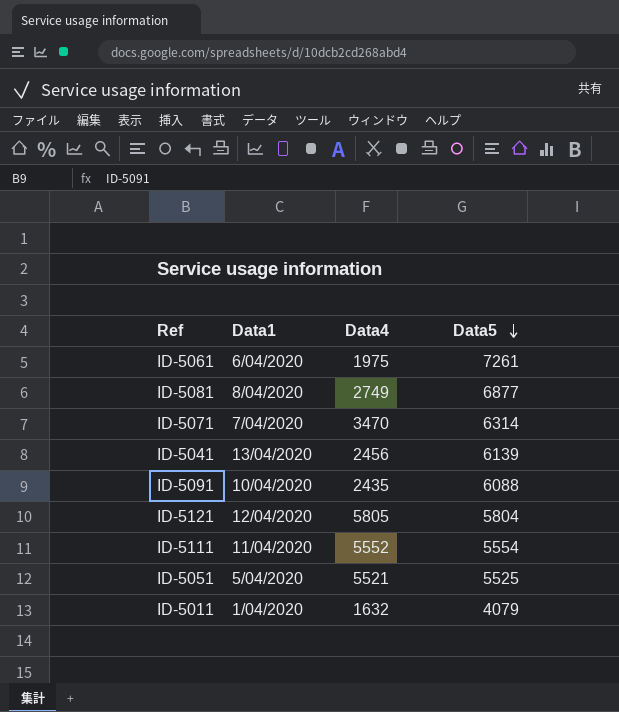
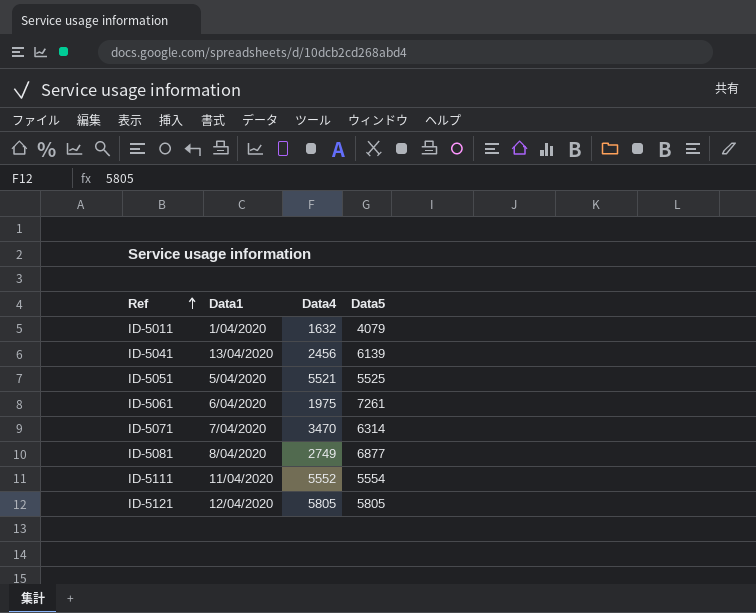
row order: Data5 descending -> Ref ascending
row ID-5091: 10/04/2020 | 2435 | 6088 -> none
ID-5121 | Data5: 5804 -> 5805

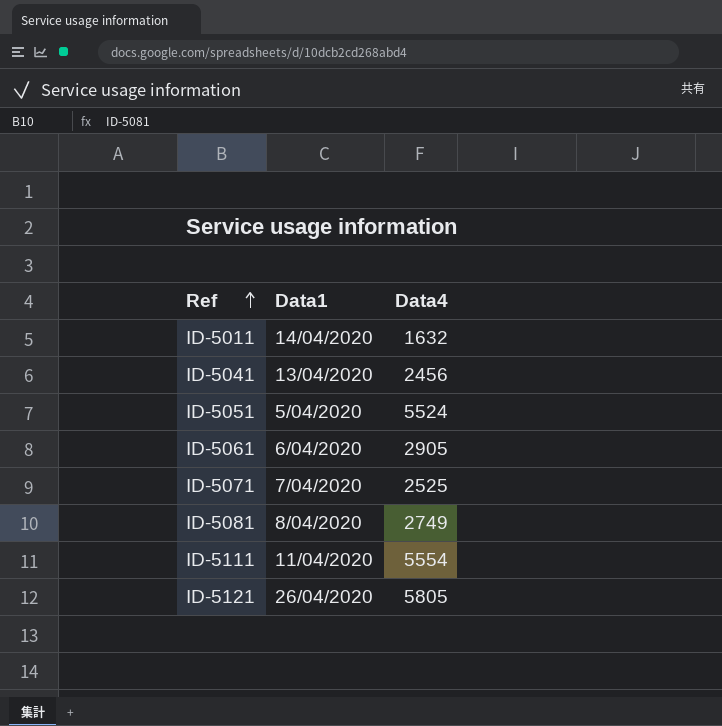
column Data5 | position: 4 -> none
ID-5011 | Data1: 1/04/2020 -> 14/04/2020
ID-5051 | Data4: 5521 -> 5524
ID-5061 | Data4: 1975 -> 2905
ID-5071 | Data4: 3470 -> 2525
ID-5111 | Data4: 5552 -> 5554
ID-5121 | Data1: 12/04/2020 -> 26/04/2020

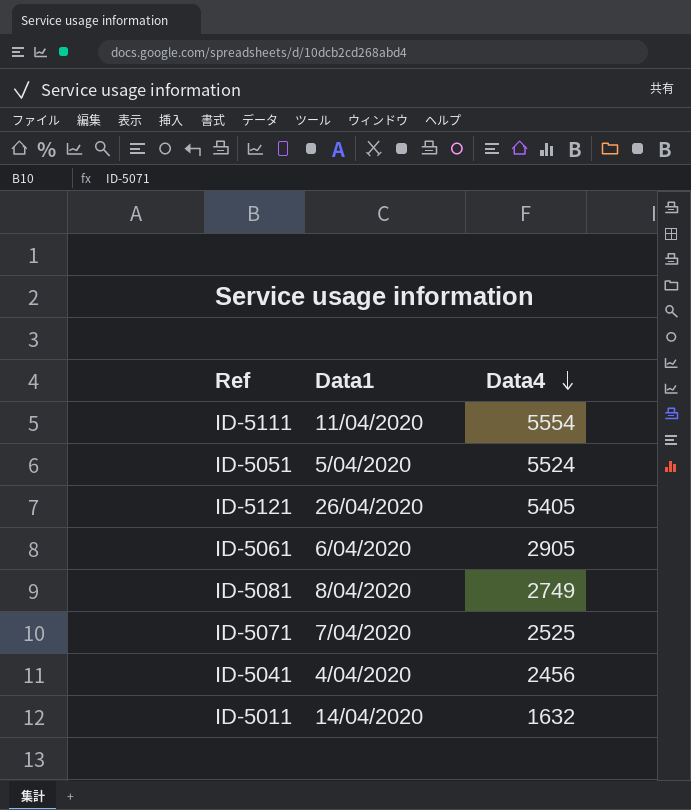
row order: Ref ascending -> Data4 descending
ID-5121 | Data4: 5805 -> 5405
ID-5041 | Data1: 13/04/2020 -> 4/04/2020

